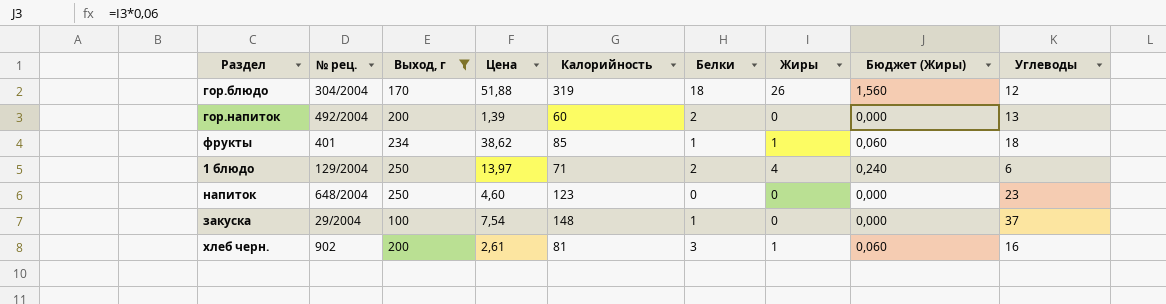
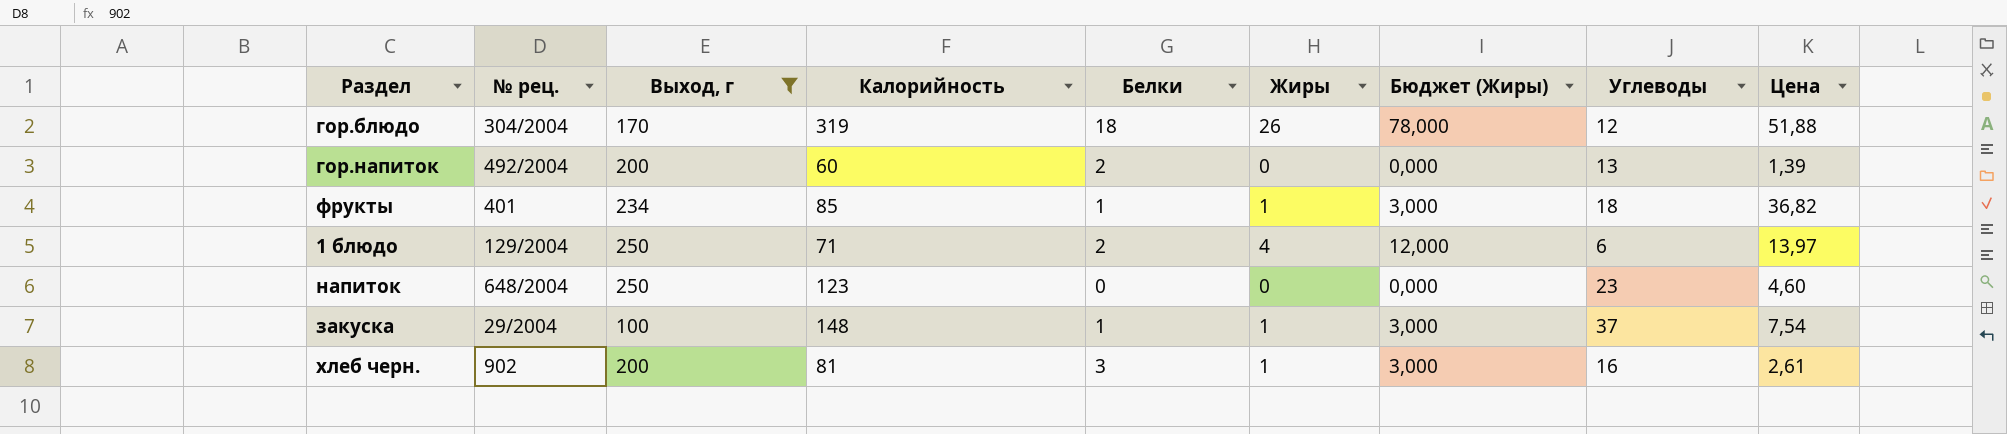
column Бюджет (Жиры) | formula: [Жиры] * 0,06 -> [Жиры] * 3
column Цена | position: 4 -> 9
фрукты | Цена: 38,62 -> 36,82
закуска | Жиры: 0 -> 1

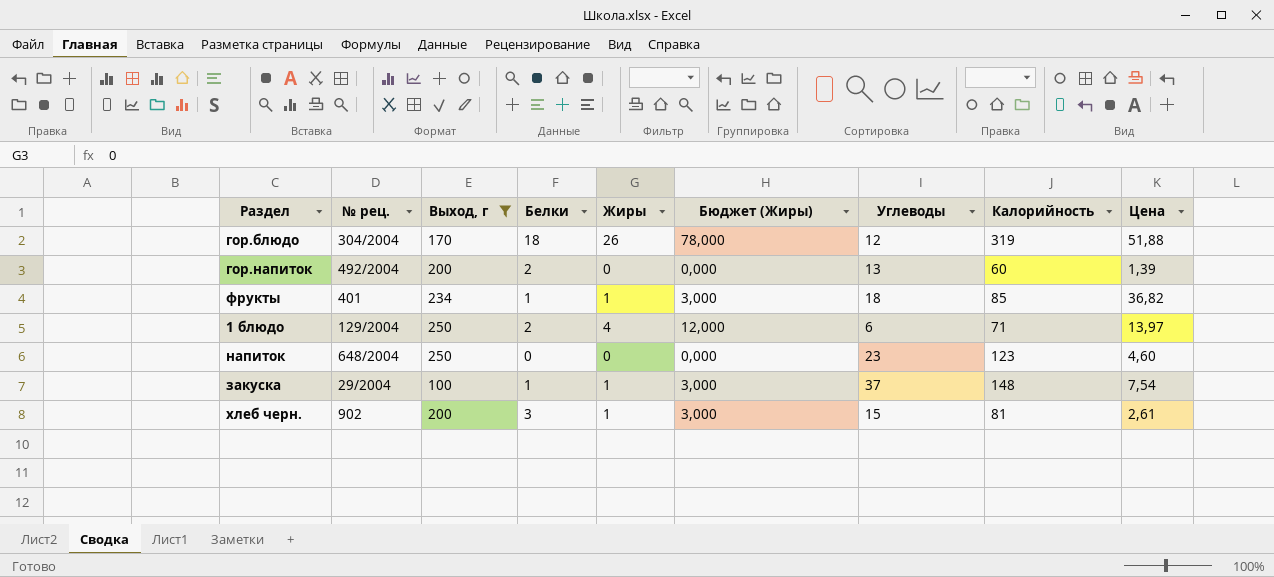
column Калорийность | position: 4 -> 8
хлеб черн. | Углеводы: 16 -> 15

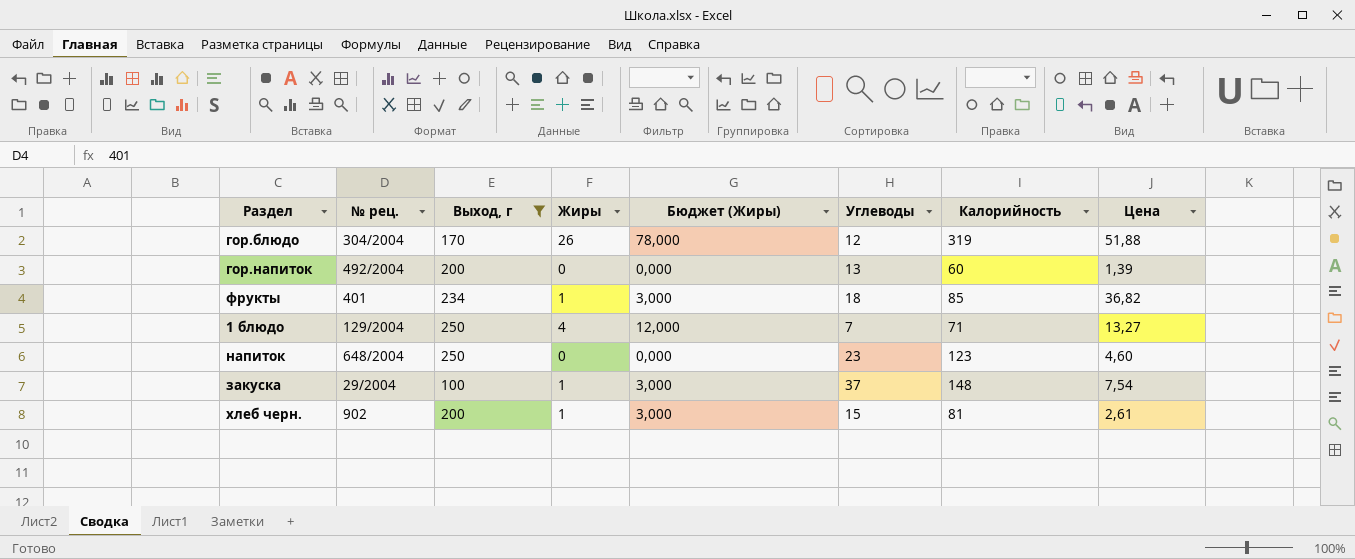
column Белки | position: 4 -> none
1 блюдо | Углеводы: 6 -> 7
1 блюдо | Цена: 13,97 -> 13,27

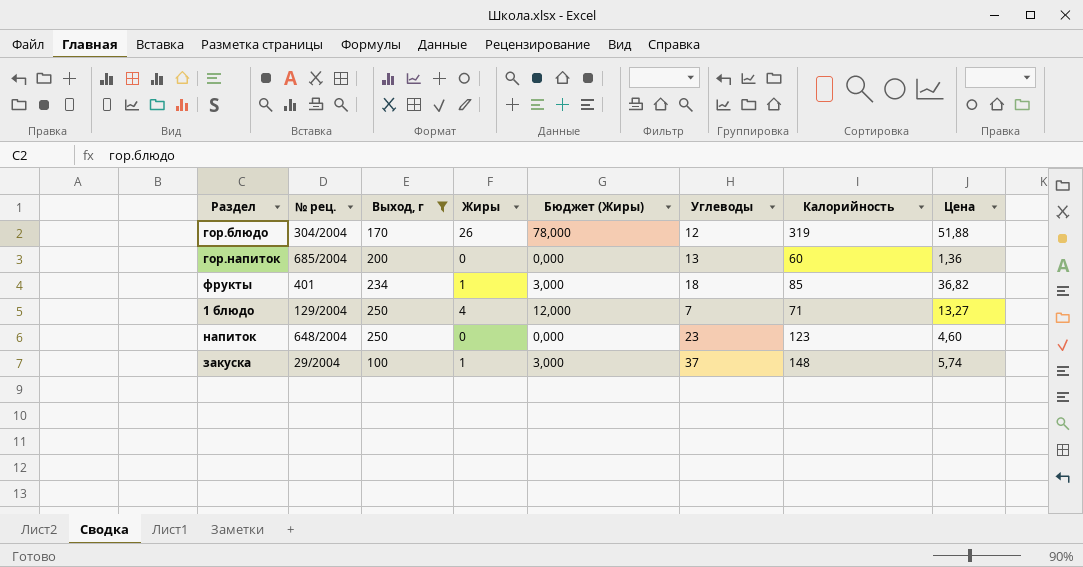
row хлеб черн.: 902 | 200 | 1 | 3,000 | 15 | 81 | 2,61 -> none
гор.напиток | № рец.: 492/2004 -> 685/2004
гор.напиток | Цена: 1,39 -> 1,36
закуска | Цена: 7,54 -> 5,74

